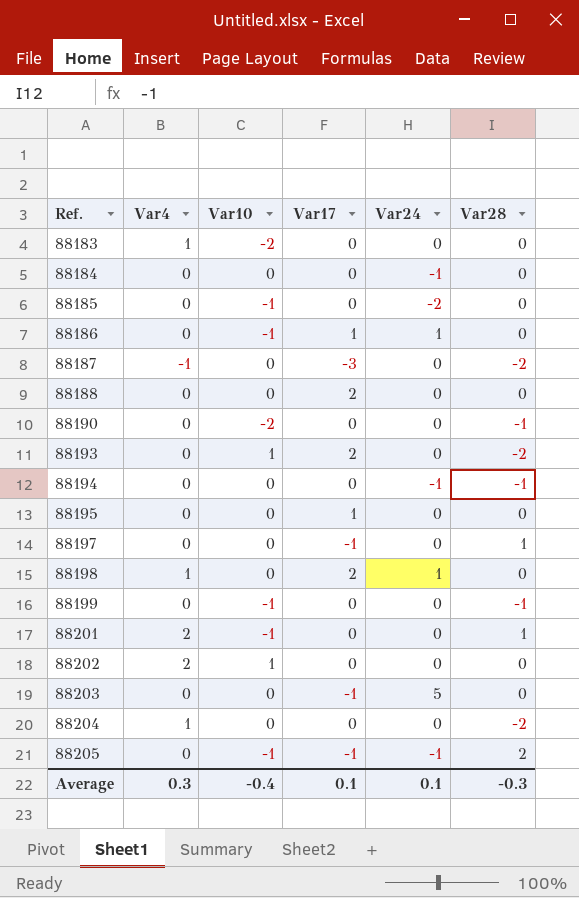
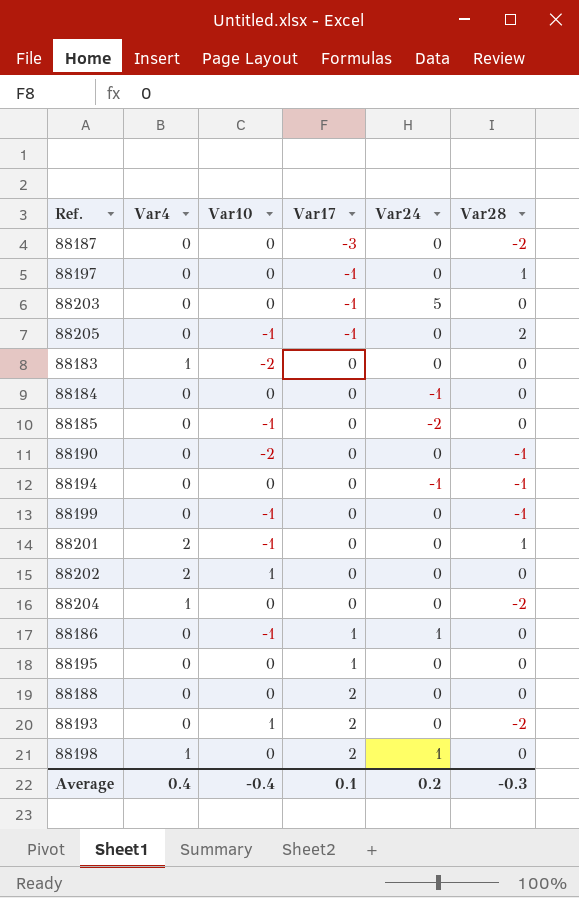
row order: Ref. ascending -> Var17 ascending
88187 | Var4: -1 -> 0
88205 | Var24: -1 -> 0
Average | Var4: 0.3 -> 0.4
Average | Var24: 0.1 -> 0.2

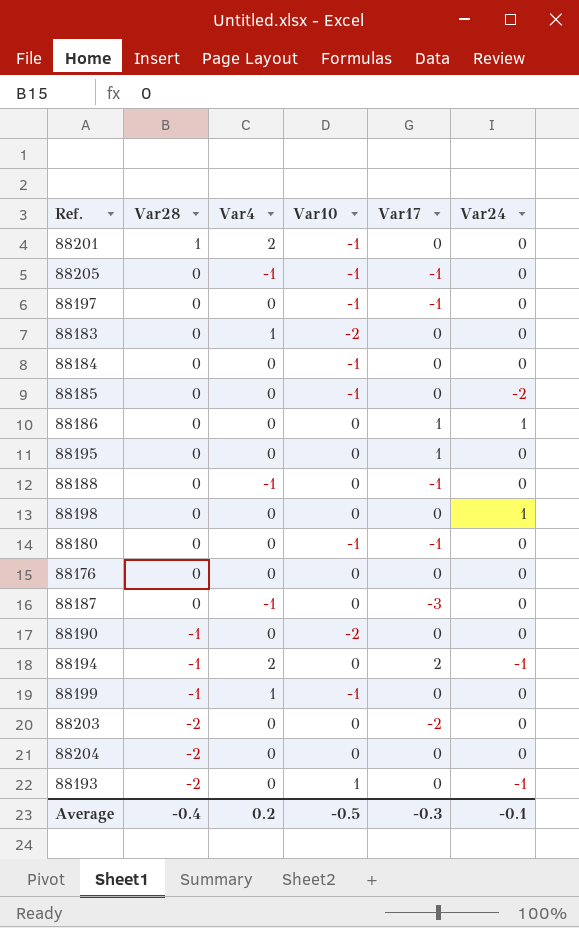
row order: Var17 ascending -> Var28 descending
column Var28 | position: 6 -> 2
row 88202: 2 | 1 | 0 | 0 | 0 -> none
88205 | Var28: 2 -> 0
88205 | Var4: 0 -> -1
88197 | Var28: 1 -> 0
88197 | Var10: 0 -> -1
88184 | Var10: 0 -> -1
88184 | Var24: -1 -> 0
88186 | Var10: -1 -> 0
88188 | Var4: 0 -> -1
88188 | Var17: 2 -> -1
88198 | Var4: 1 -> 0
88198 | Var17: 2 -> 0
row 88180: none -> 0 | 0 | -1 | -1 | 0
row 88176: none -> 0 | 0 | 0 | 0 | 0
88187 | Var28: -2 -> 0
88187 | Var4: 0 -> -1
88194 | Var4: 0 -> 2
88194 | Var17: 0 -> 2
88199 | Var4: 0 -> 1
88203 | Var28: 0 -> -2
88203 | Var17: -1 -> -2
88203 | Var24: 5 -> 0
88204 | Var4: 1 -> 0
88193 | Var17: 2 -> 0
88193 | Var24: 0 -> -1
Average | Var28: -0.3 -> -0.4
Average | Var4: 0.4 -> 0.2
Average | Var10: -0.4 -> -0.5
Average | Var17: 0.1 -> -0.3
Average | Var24: 0.2 -> -0.1

